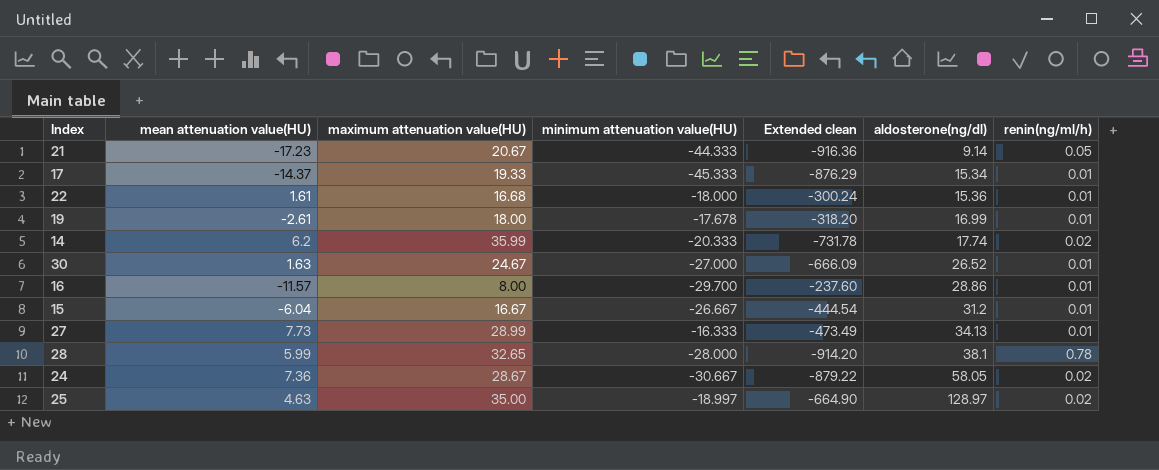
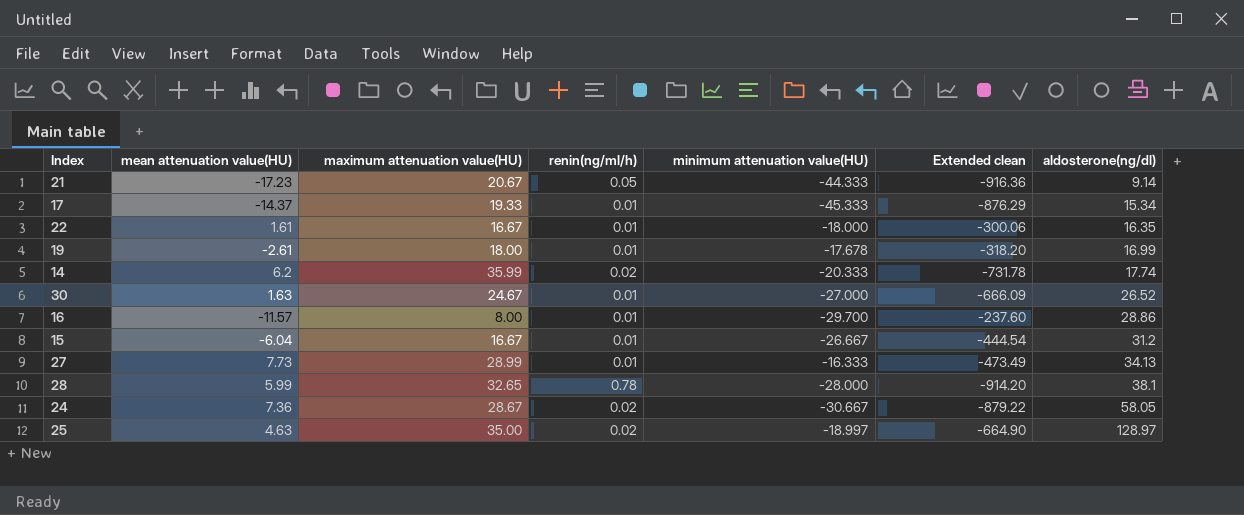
column renin(ng/ml/h) | position: 7 -> 4
22 | maximum attenuation value(HU): 16.68 -> 16.67
22 | Extended clean: -300.24 -> -300.06
22 | aldosterone(ng/dl): 15.36 -> 16.35

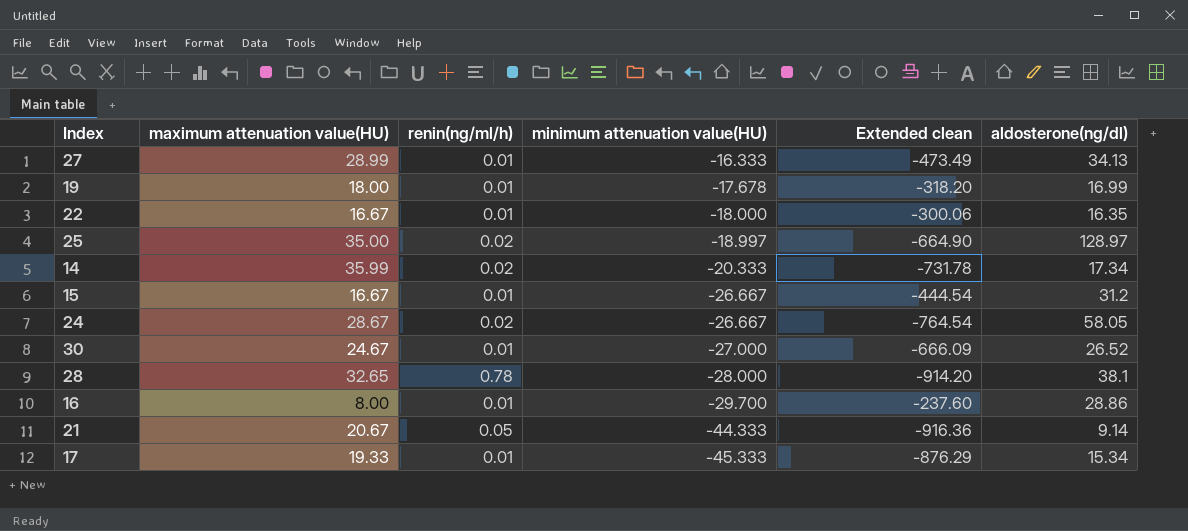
row order: aldosterone(ng/dl) ascending -> minimum attenuation value(HU) descending
column mean attenuation value(HU) | position: 2 -> none
14 | aldosterone(ng/dl): 17.74 -> 17.34
24 | minimum attenuation value(HU): -30.667 -> -26.667
24 | Extended clean: -879.22 -> -764.54

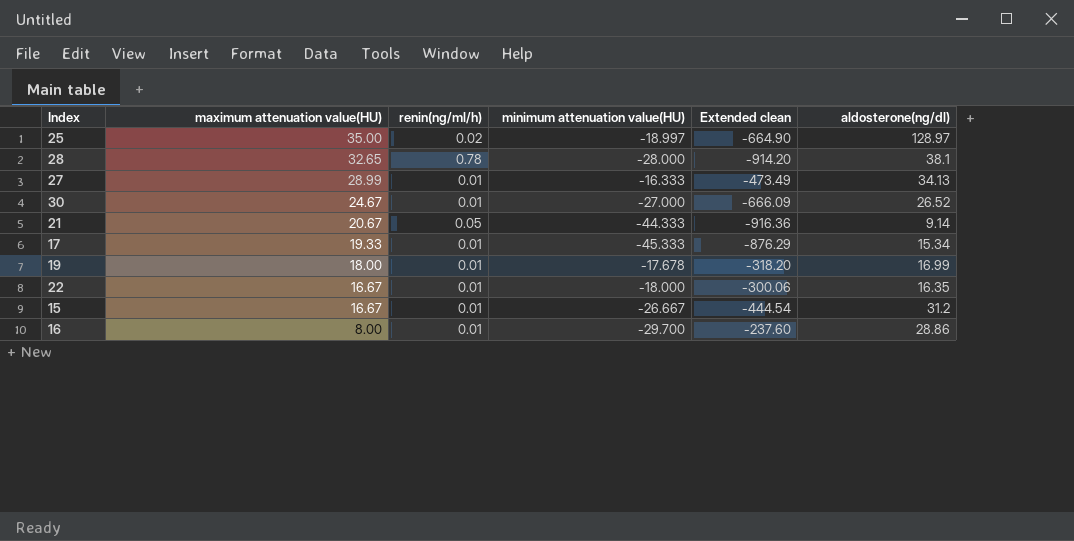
row order: minimum attenuation value(HU) descending -> maximum attenuation value(HU) descending
row 14: 35.99 | 0.02 | -20.333 | -731.78 | 17.34 -> none
row 24: 28.67 | 0.02 | -26.667 | -764.54 | 58.05 -> none

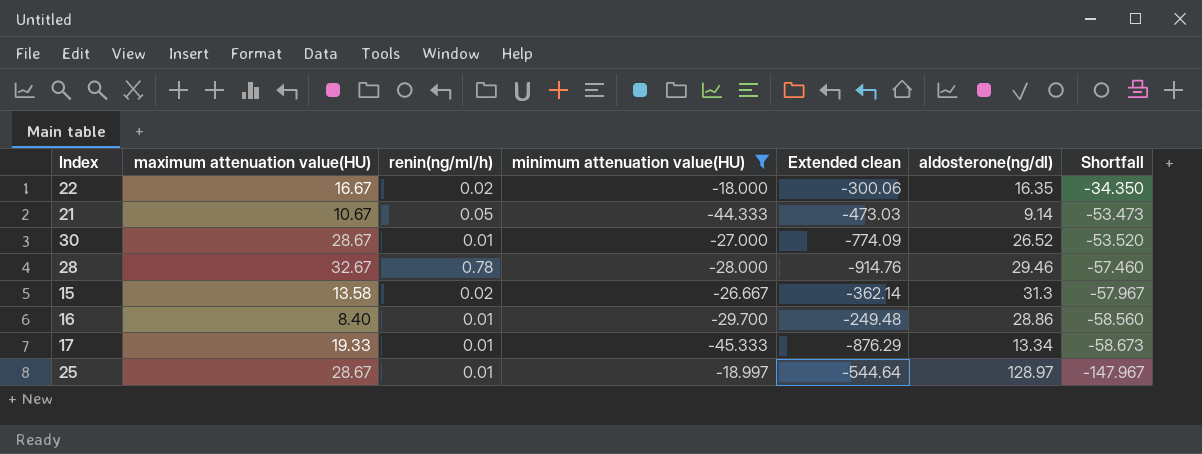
filter: none -> minimum attenuation value(HU) <= -18.000
row order: maximum attenuation value(HU) descending -> Shortfall descending
column Shortfall | formula: none -> [minimum attenuation value(HU)] - [aldosterone(ng/dl)]
22 | renin(ng/ml/h): 0.01 -> 0.02
21 | maximum attenuation value(HU): 20.67 -> 10.67
21 | Extended clean: -916.36 -> -473.03
30 | maximum attenuation value(HU): 24.67 -> 28.67
30 | Extended clean: -666.09 -> -774.09
28 | maximum attenuation value(HU): 32.65 -> 32.67
28 | Extended clean: -914.20 -> -914.76
28 | aldosterone(ng/dl): 38.1 -> 29.46
15 | maximum attenuation value(HU): 16.67 -> 13.58
15 | renin(ng/ml/h): 0.01 -> 0.02
15 | Extended clean: -444.54 -> -362.14
15 | aldosterone(ng/dl): 31.2 -> 31.3
16 | maximum attenuation value(HU): 8.00 -> 8.40
16 | Extended clean: -237.60 -> -249.48
17 | aldosterone(ng/dl): 15.34 -> 13.34
25 | maximum attenuation value(HU): 35.00 -> 28.67
25 | renin(ng/ml/h): 0.02 -> 0.01
25 | Extended clean: -664.90 -> -544.64

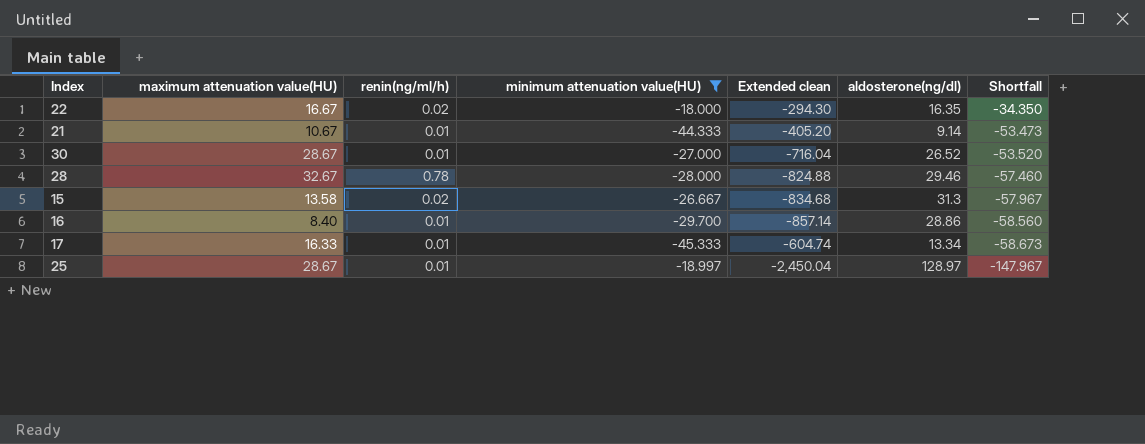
column Extended clean | formula: [maximum attenuation value(HU)] * [minimum attenuation value(HU)] -> [minimum attenuation value(HU)] * [aldosterone(ng/dl)]
21 | renin(ng/ml/h): 0.05 -> 0.01
17 | maximum attenuation value(HU): 19.33 -> 16.33

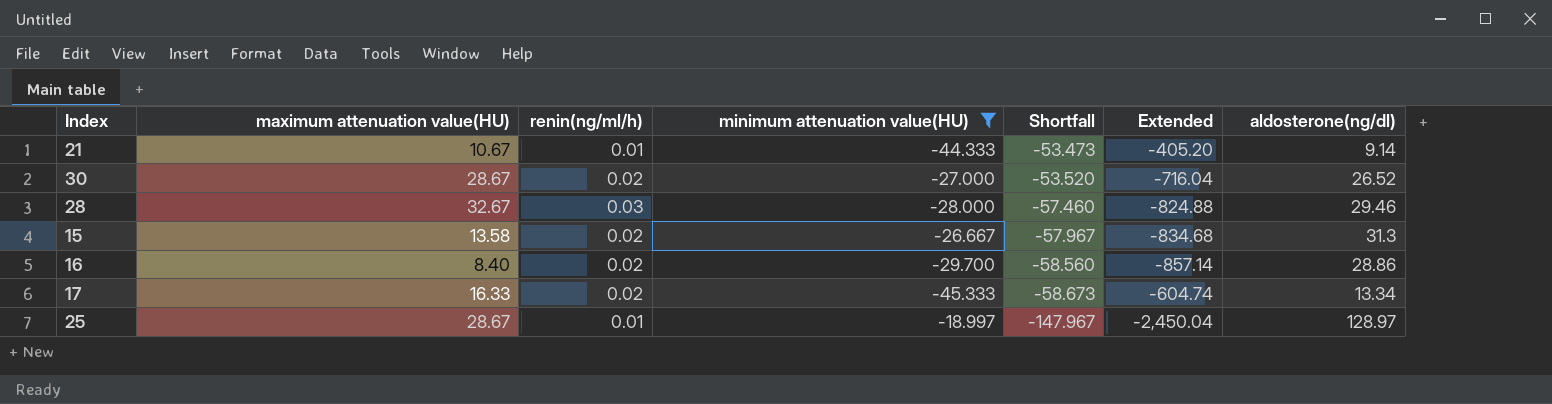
column Shortfall | position: 7 -> 5
column name: Extended clean -> Extended
row 22: 16.67 | 0.02 | -18.000 | -294.30 | 16.35 | -34.350 -> none
30 | renin(ng/ml/h): 0.01 -> 0.02
28 | renin(ng/ml/h): 0.78 -> 0.03
16 | renin(ng/ml/h): 0.01 -> 0.02
17 | renin(ng/ml/h): 0.01 -> 0.02

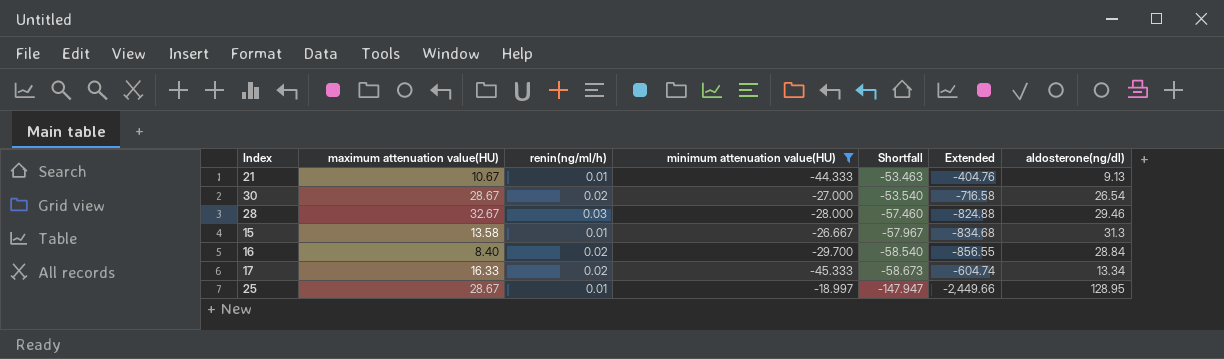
21 | Shortfall: -53.473 -> -53.463
21 | Extended: -405.20 -> -404.76
21 | aldosterone(ng/dl): 9.14 -> 9.13
30 | Shortfall: -53.520 -> -53.540
30 | Extended: -716.04 -> -716.58
30 | aldosterone(ng/dl): 26.52 -> 26.54
15 | renin(ng/ml/h): 0.02 -> 0.01
16 | Shortfall: -58.560 -> -58.540
16 | Extended: -857.14 -> -856.55
16 | aldosterone(ng/dl): 28.86 -> 28.84
25 | Shortfall: -147.967 -> -147.947
25 | Extended: -2,450.04 -> -2,449.66
25 | aldosterone(ng/dl): 128.97 -> 128.95

